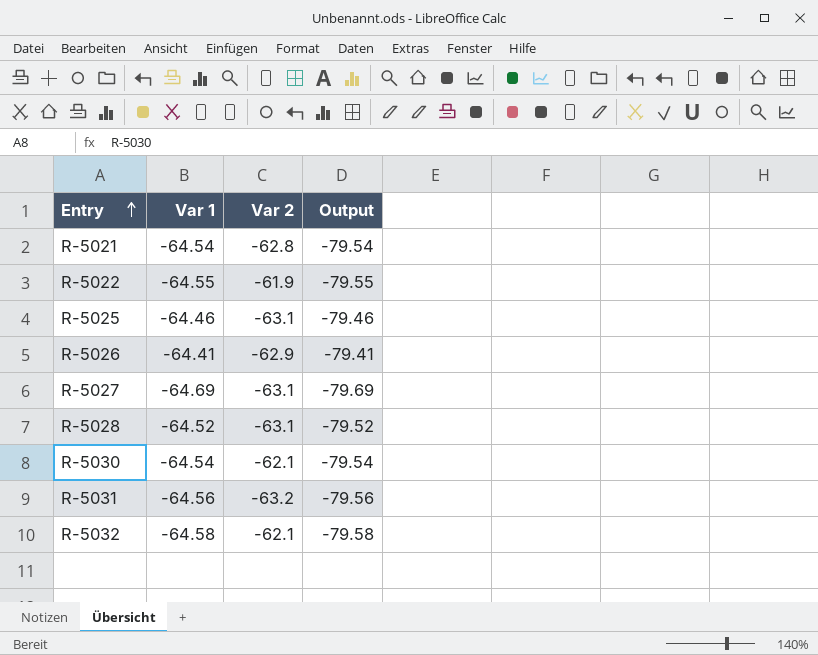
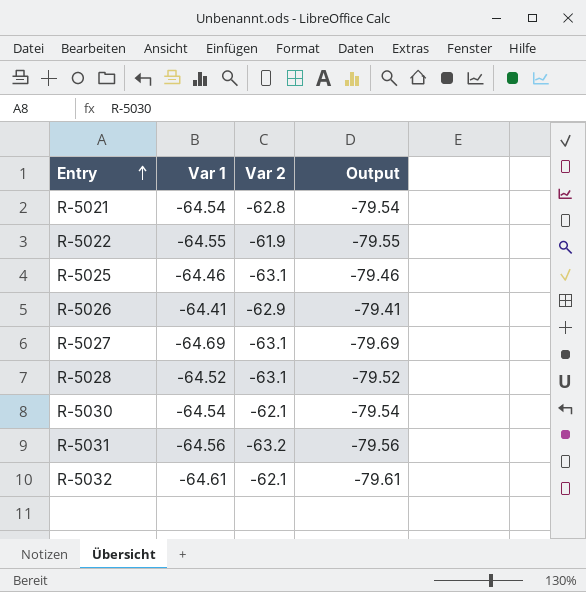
R-5032 | Var 1: -64.58 -> -64.61
R-5032 | Output: -79.58 -> -79.61

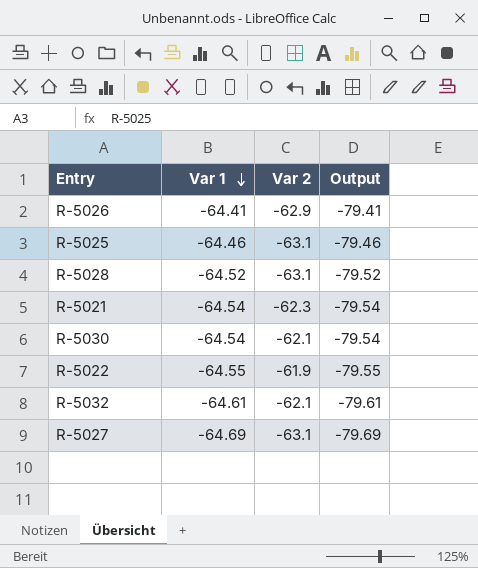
row order: Entry ascending -> Var 1 descending
row R-5031: -64.56 | -63.2 | -79.56 -> none
R-5021 | Var 2: -62.8 -> -62.3

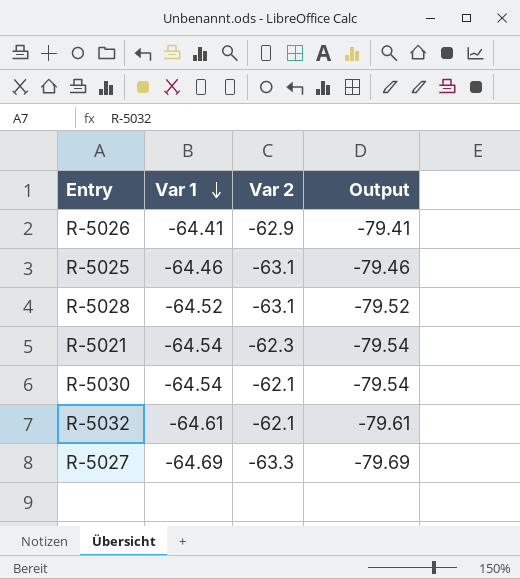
row R-5022: -64.55 | -61.9 | -79.55 -> none
R-5027 | Var 2: -63.1 -> -63.3

